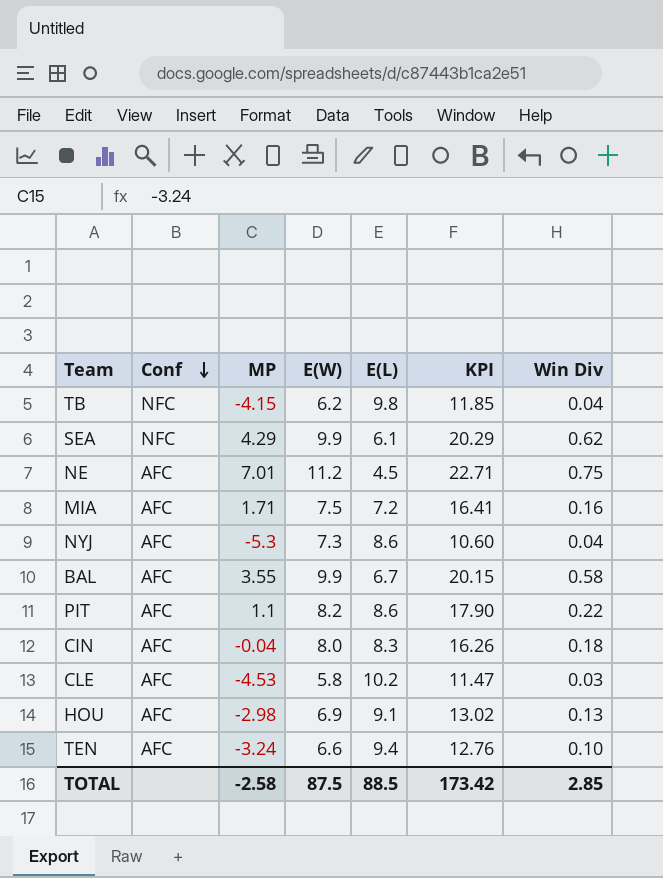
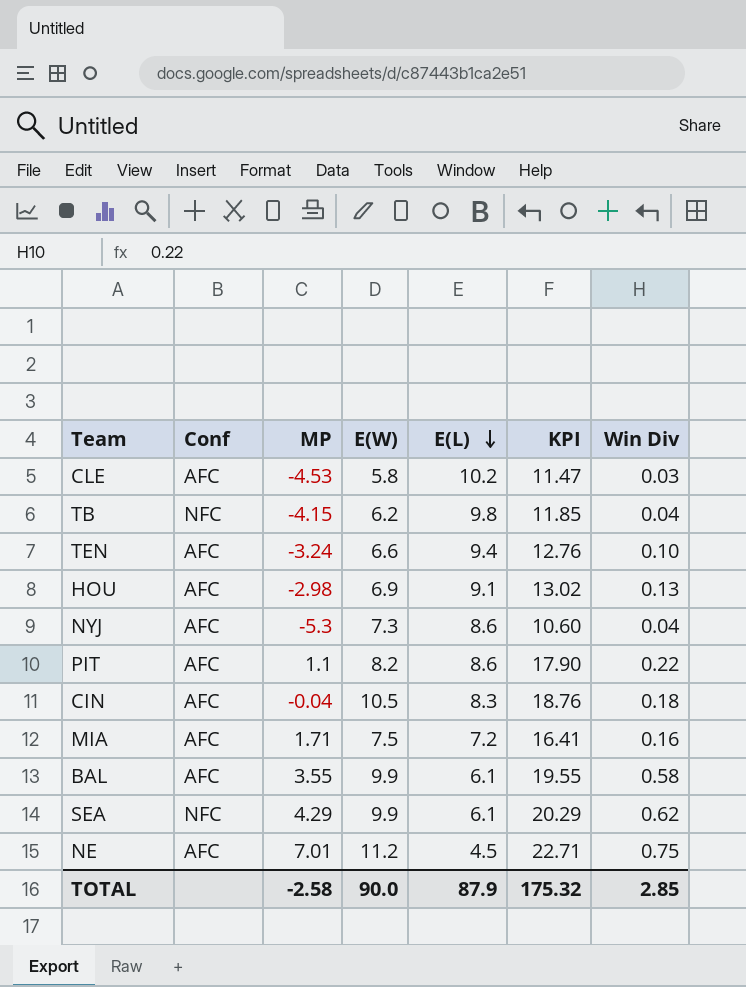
row order: Conf descending -> E(L) descending
CIN | E(W): 8.0 -> 10.5
CIN | KPI: 16.26 -> 18.76
BAL | E(L): 6.7 -> 6.1
BAL | KPI: 20.15 -> 19.55
TOTAL | E(W): 87.5 -> 90.0
TOTAL | E(L): 88.5 -> 87.9
TOTAL | KPI: 173.42 -> 175.32

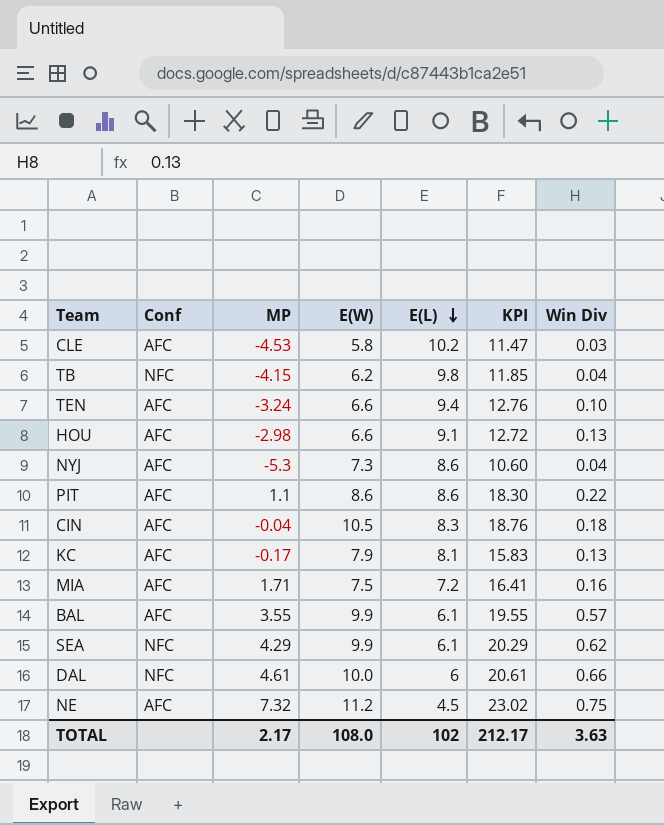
HOU | E(W): 6.9 -> 6.6
HOU | KPI: 13.02 -> 12.72
PIT | E(W): 8.2 -> 8.6
PIT | KPI: 17.90 -> 18.30
row KC: none -> AFC | -0.17 | 7.9 | 8.1 | 15.83 | 0.13
BAL | Win Div: 0.58 -> 0.57
row DAL: none -> NFC | 4.61 | 10.0 | 6 | 20.61 | 0.66
NE | MP: 7.01 -> 7.32
NE | KPI: 22.71 -> 23.02
TOTAL | MP: -2.58 -> 2.17
TOTAL | E(W): 90.0 -> 108.0
TOTAL | E(L): 87.9 -> 102
TOTAL | KPI: 175.32 -> 212.17
TOTAL | Win Div: 2.85 -> 3.63

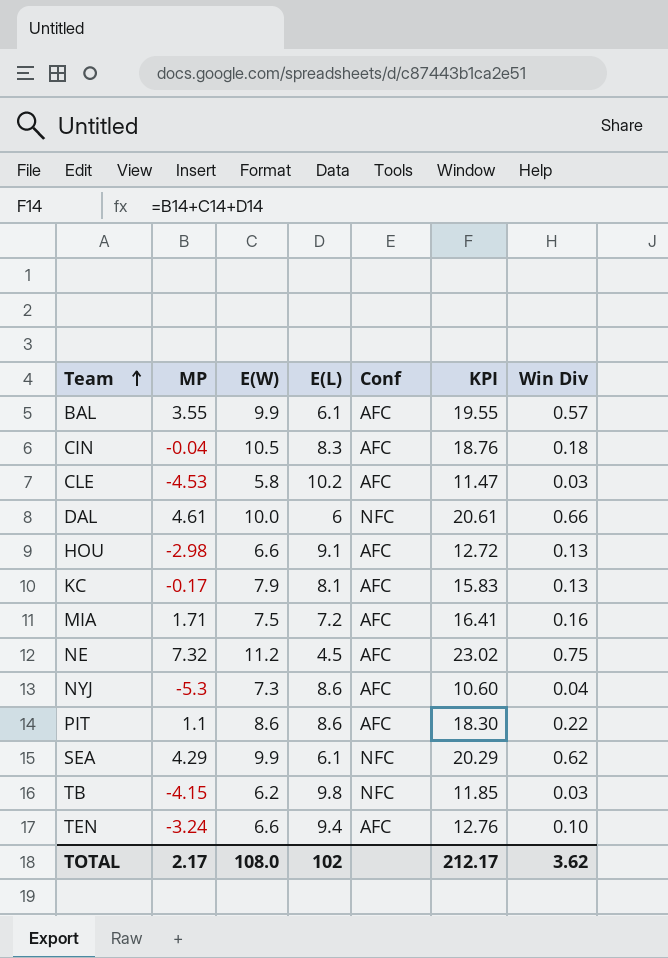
row order: E(L) descending -> Team ascending
column Conf | position: 2 -> 5
TB | Win Div: 0.04 -> 0.03
TOTAL | Win Div: 3.63 -> 3.62

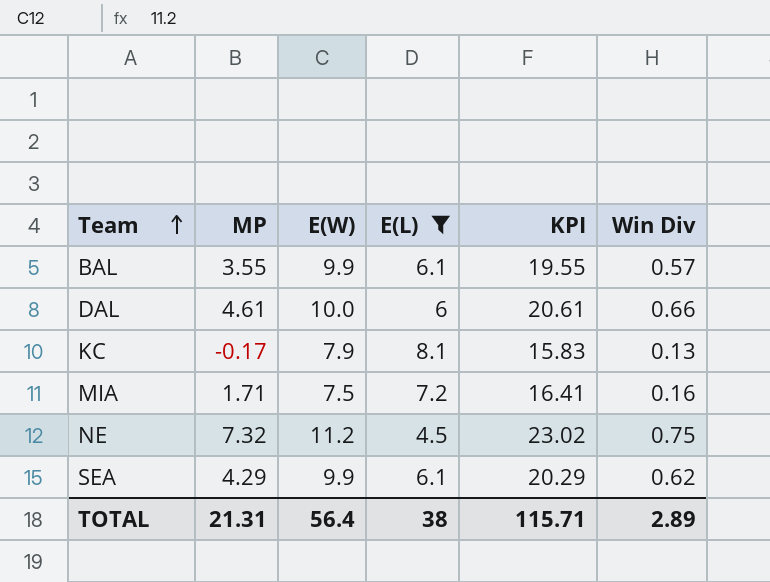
filter: none -> E(L) <= 8.1
column Conf | position: 5 -> none
TOTAL | MP: 2.17 -> 21.31
TOTAL | E(W): 108.0 -> 56.4
TOTAL | E(L): 102 -> 38
TOTAL | KPI: 212.17 -> 115.71
TOTAL | Win Div: 3.62 -> 2.89

